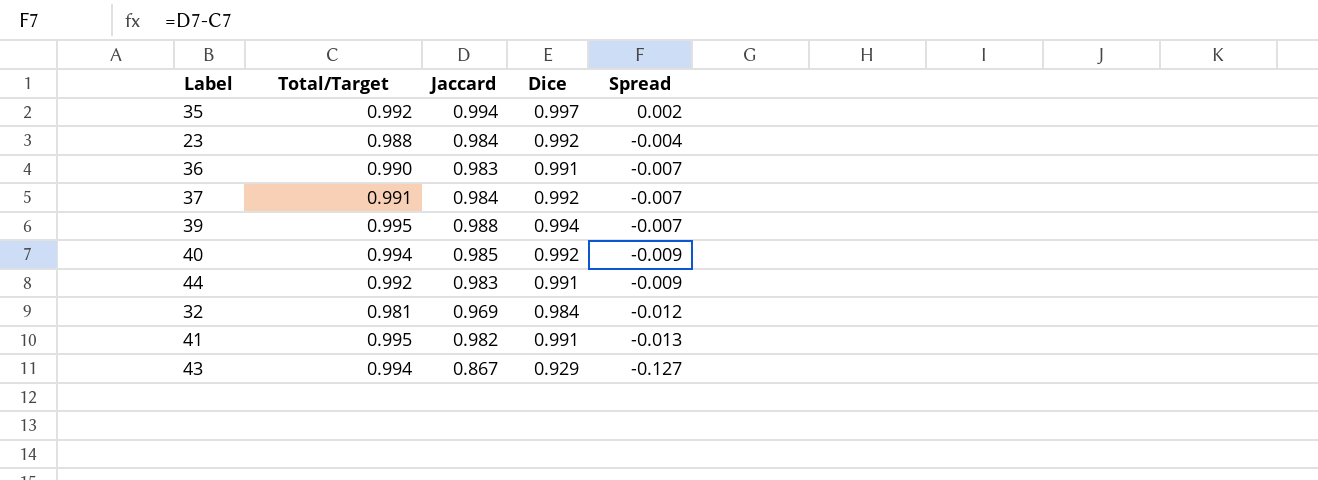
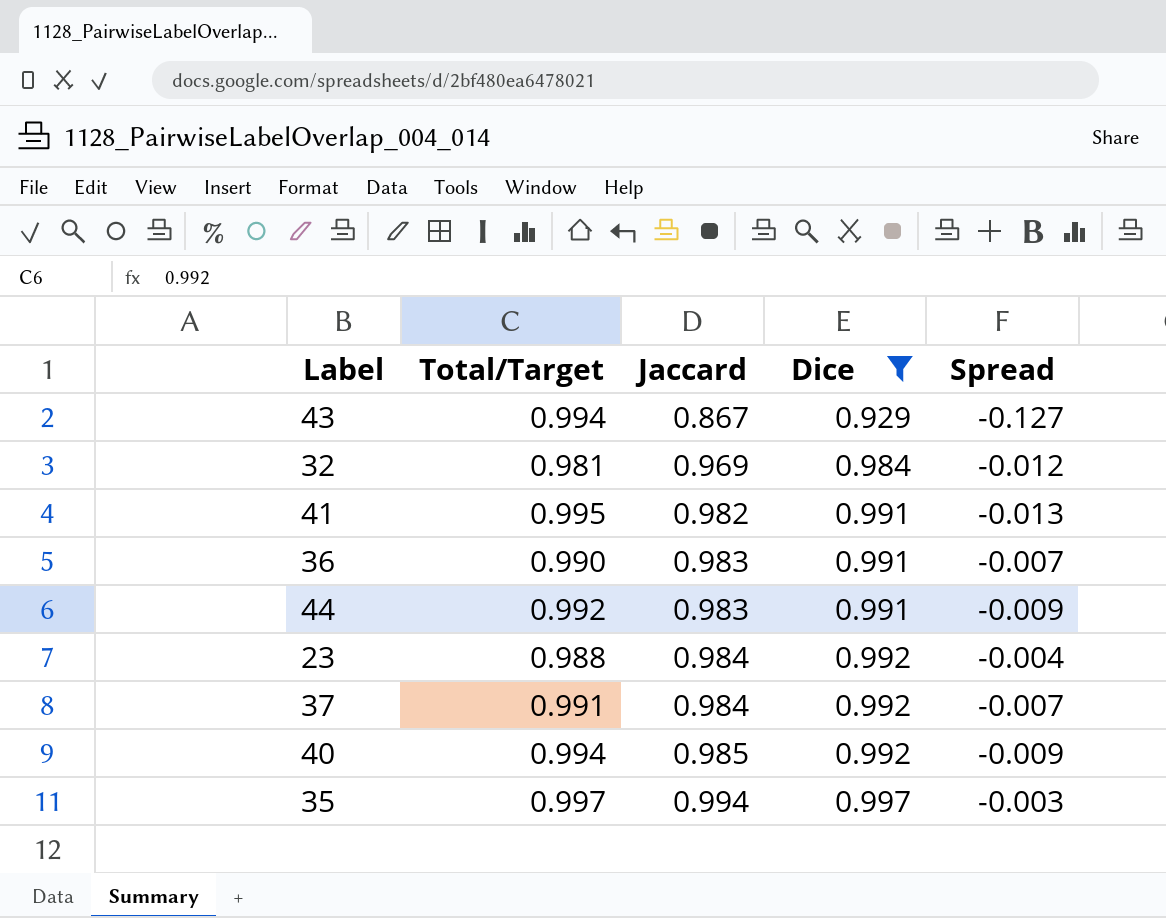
filter: none -> Dice != 0.994
row order: Spread descending -> Jaccard ascending
35 | Total/Target: 0.992 -> 0.997
35 | Spread: 0.002 -> -0.003

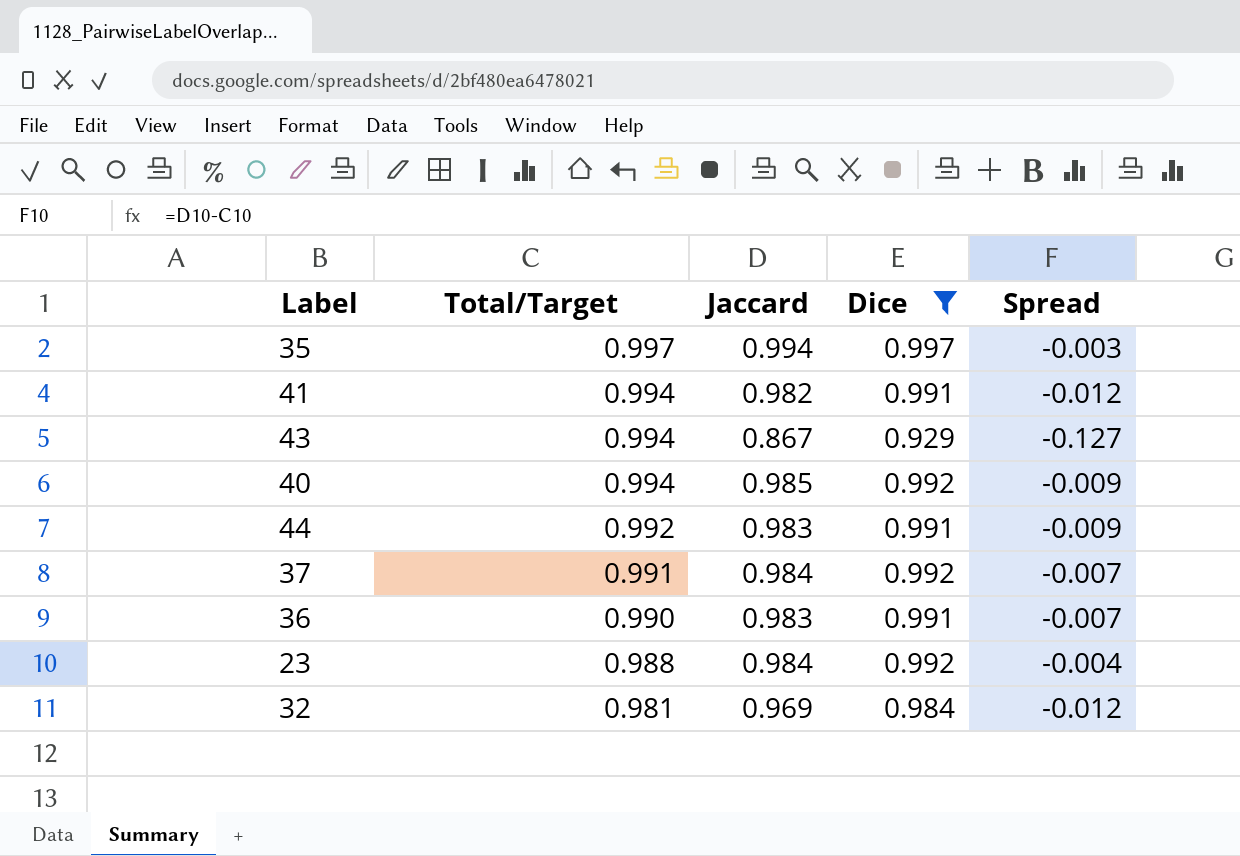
row order: Jaccard ascending -> Total/Target descending
41 | Total/Target: 0.995 -> 0.994
41 | Spread: -0.013 -> -0.012

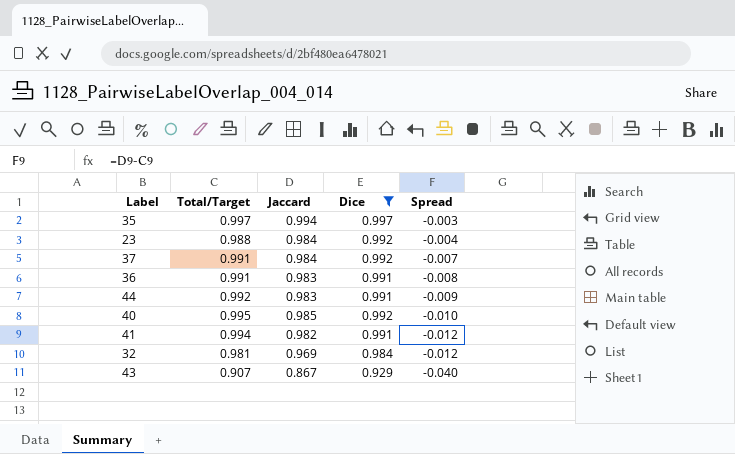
row order: Total/Target descending -> Spread descending
36 | Total/Target: 0.990 -> 0.991
36 | Spread: -0.007 -> -0.008
40 | Total/Target: 0.994 -> 0.995
40 | Spread: -0.009 -> -0.010
43 | Total/Target: 0.994 -> 0.907
43 | Spread: -0.127 -> -0.040

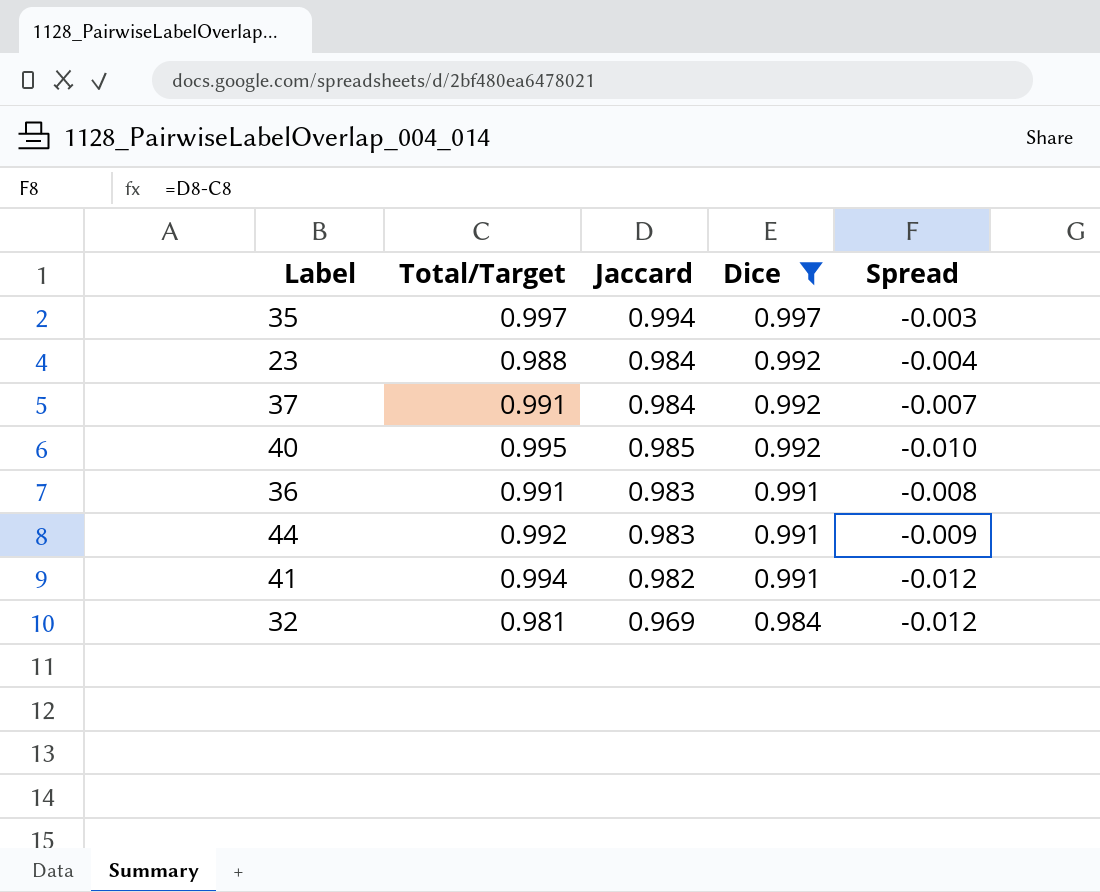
row order: Spread descending -> Dice descending
row 43: 0.907 | 0.867 | 0.929 | -0.040 -> none

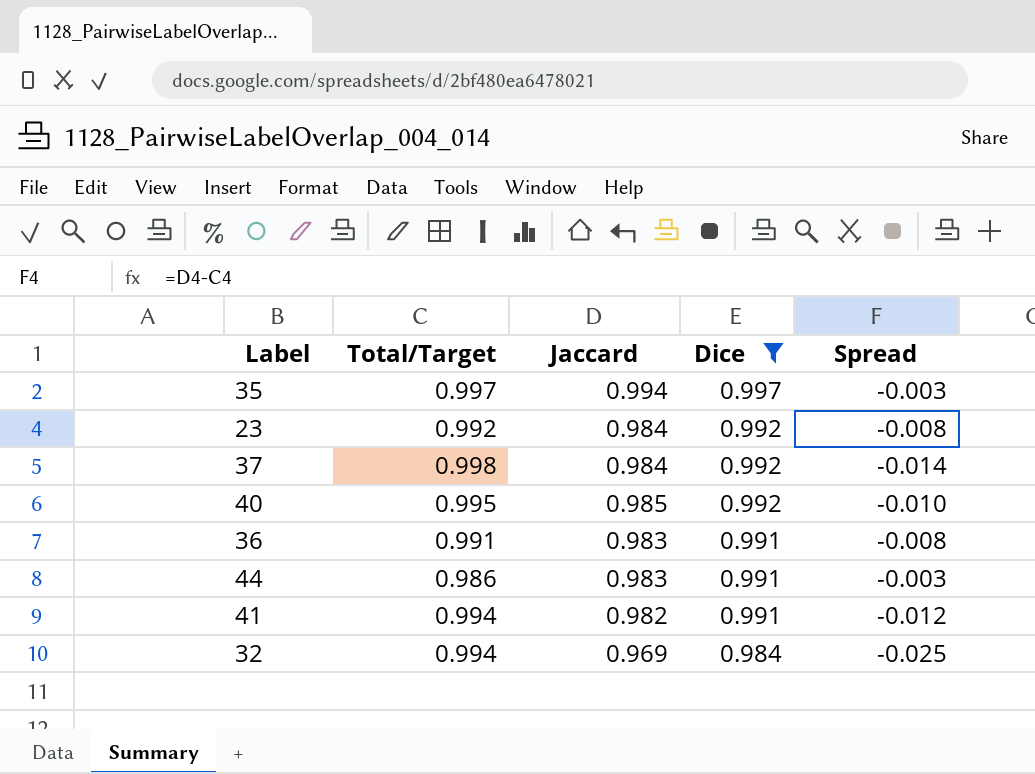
23 | Total/Target: 0.988 -> 0.992
23 | Spread: -0.004 -> -0.008
37 | Total/Target: 0.991 -> 0.998
37 | Spread: -0.007 -> -0.014
44 | Total/Target: 0.992 -> 0.986
44 | Spread: -0.009 -> -0.003
32 | Total/Target: 0.981 -> 0.994
32 | Spread: -0.012 -> -0.025

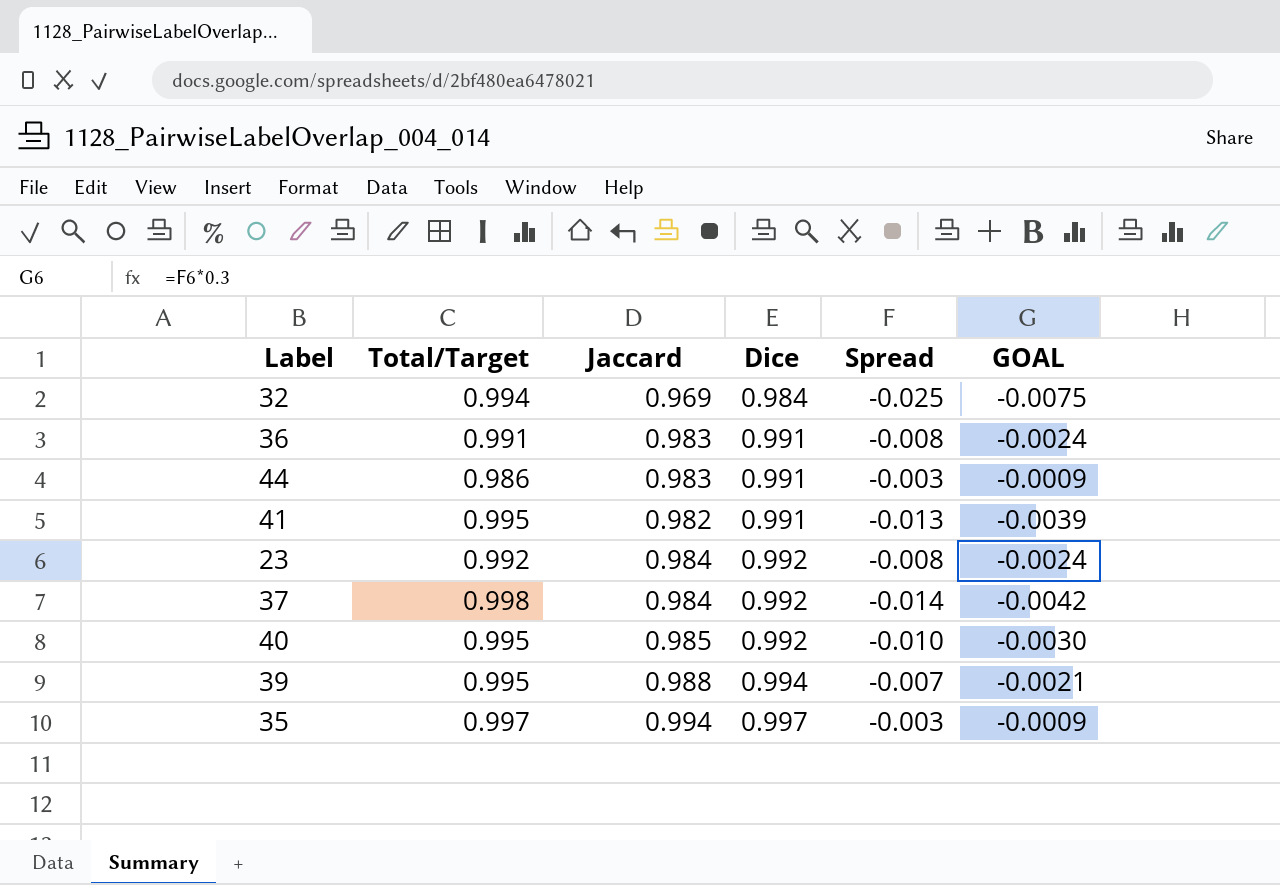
filter: Dice != 0.994 -> none
row order: Dice descending -> Dice ascending
column GOAL | formula: none -> [Spread] * 0.3
41 | Total/Target: 0.994 -> 0.995
41 | Spread: -0.012 -> -0.013

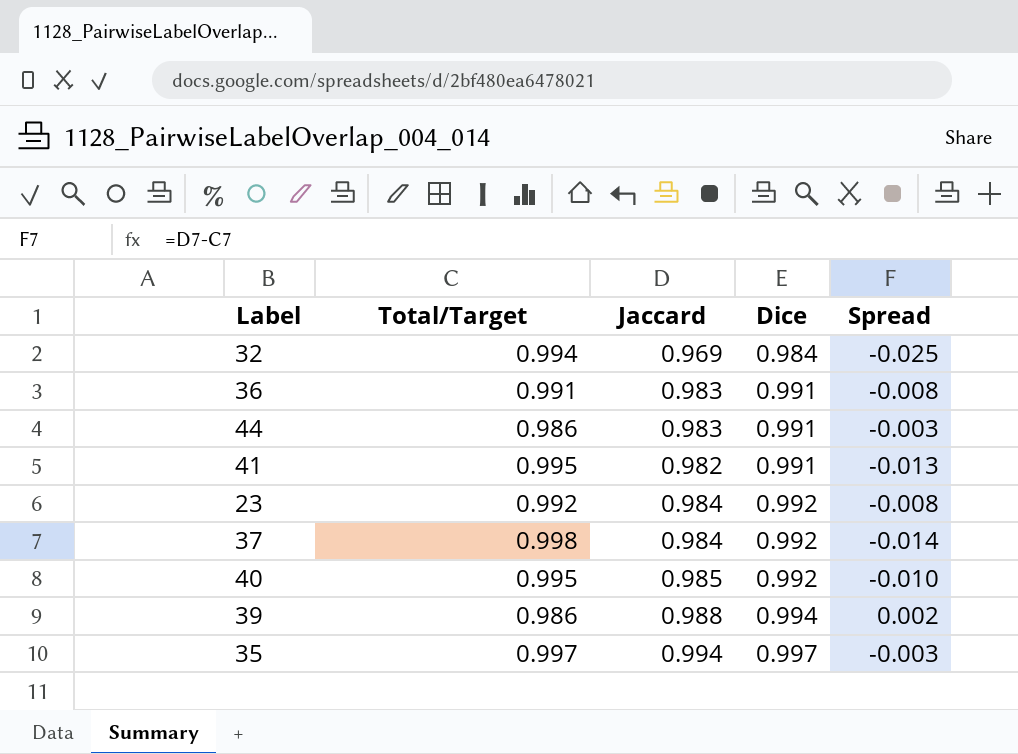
column GOAL | formula: [Spread] * 0.3 -> none
39 | Total/Target: 0.995 -> 0.986
39 | Spread: -0.007 -> 0.002

